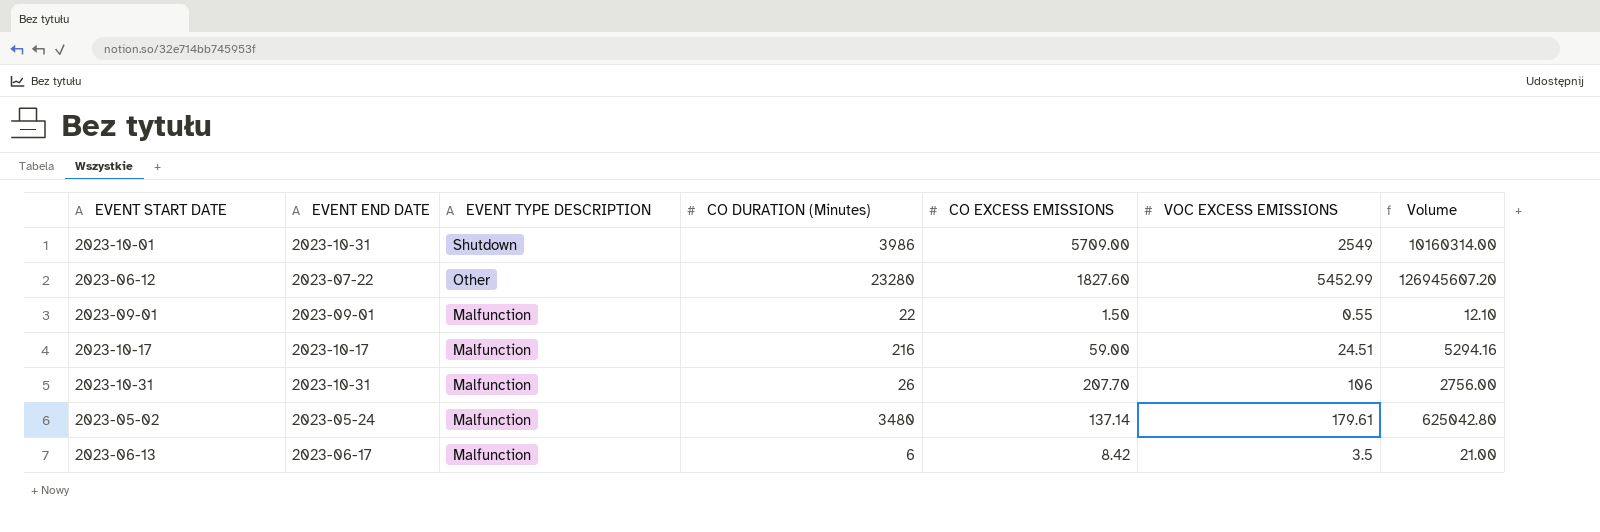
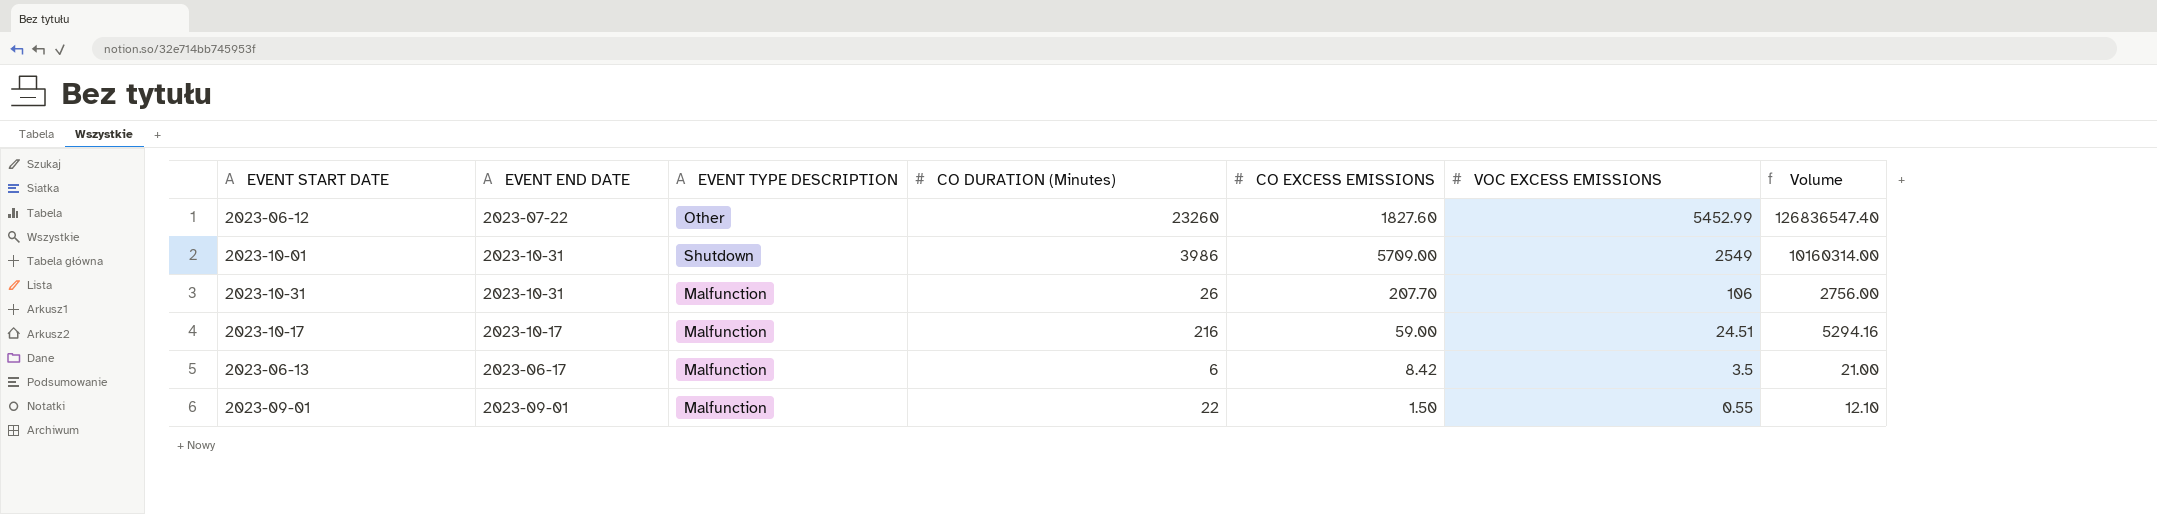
row order: EVENT TYPE DESCRIPTION descending -> VOC EXCESS EMISSIONS descending
row 2023-05-02: 2023-05-24 | Malfunction | 3480 | 137.14 | 179.61 | 625042.80 -> none
2023-06-12 | CO DURATION (Minutes): 23280 -> 23260
2023-06-12 | Volume: 126945607.20 -> 126836547.40

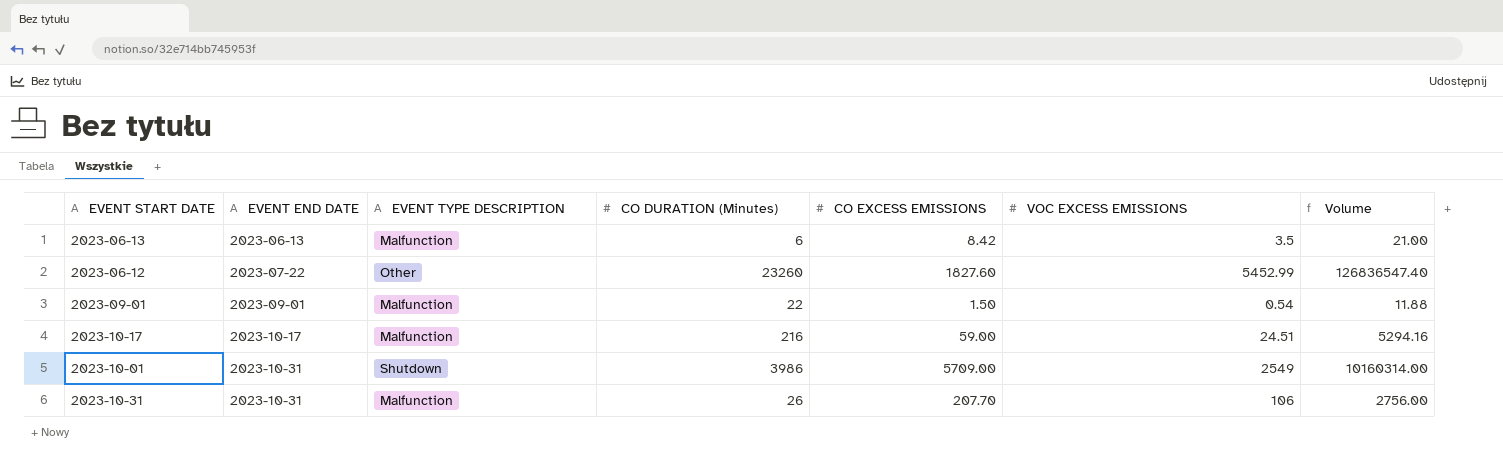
row order: VOC EXCESS EMISSIONS descending -> EVENT END DATE ascending
2023-06-13 | EVENT END DATE: 2023-06-17 -> 2023-06-13
2023-09-01 | VOC EXCESS EMISSIONS: 0.55 -> 0.54
2023-09-01 | Volume: 12.10 -> 11.88

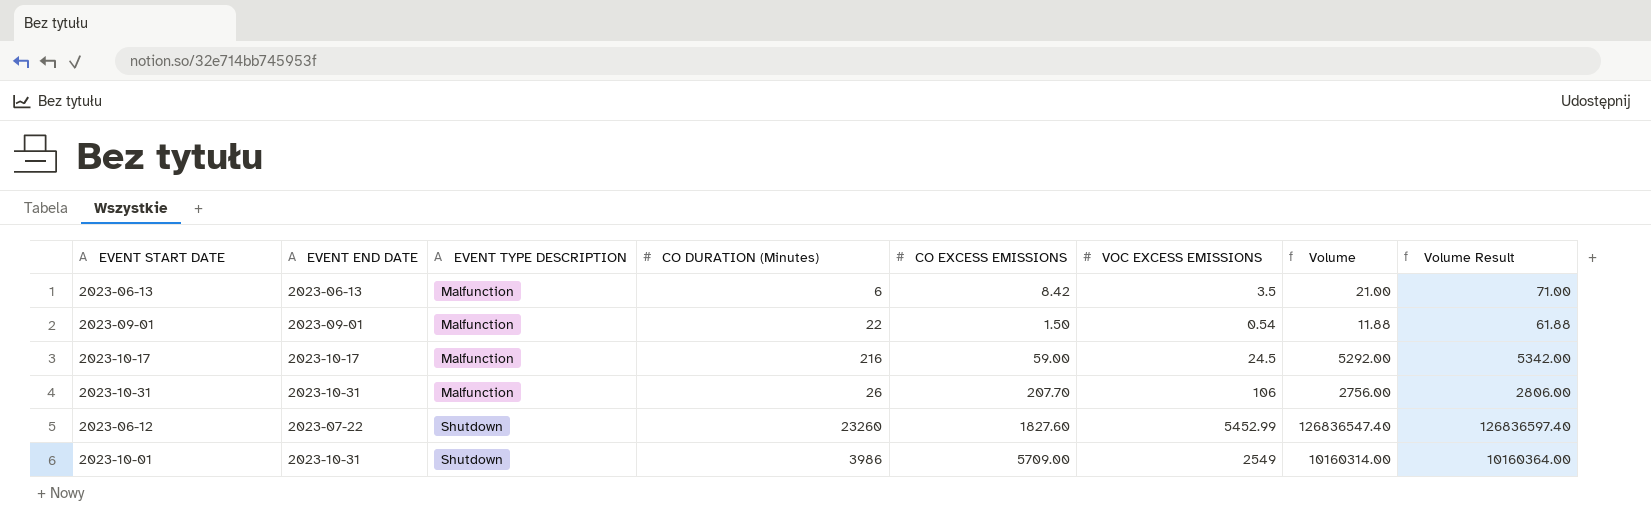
row order: EVENT END DATE ascending -> EVENT TYPE DESCRIPTION ascending
column Volume Result | formula: none -> [Volume] + 50
2023-10-17 | VOC EXCESS EMISSIONS: 24.51 -> 24.5
2023-10-17 | Volume: 5294.16 -> 5292.00
2023-06-12 | EVENT TYPE DESCRIPTION: Other -> Shutdown

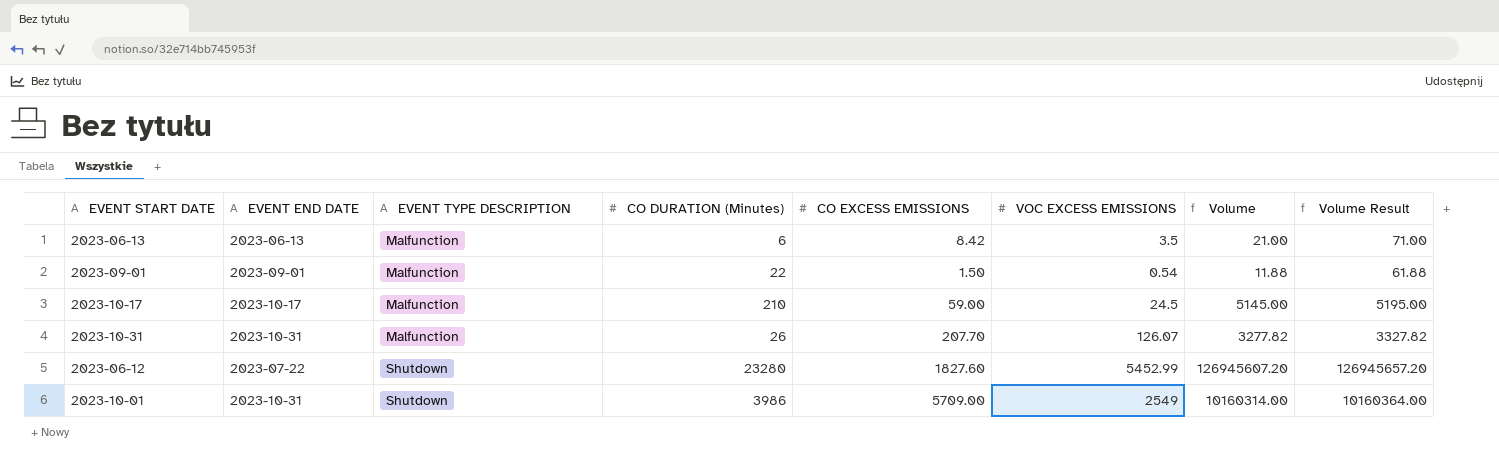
2023-10-17 | CO DURATION (Minutes): 216 -> 210
2023-10-17 | Volume: 5292.00 -> 5145.00
2023-10-17 | Volume Result: 5342.00 -> 5195.00
2023-10-31 | VOC EXCESS EMISSIONS: 106 -> 126.07
2023-10-31 | Volume: 2756.00 -> 3277.82
2023-10-31 | Volume Result: 2806.00 -> 3327.82
2023-06-12 | CO DURATION (Minutes): 23260 -> 23280
2023-06-12 | Volume: 126836547.40 -> 126945607.20
2023-06-12 | Volume Result: 126836597.40 -> 126945657.20

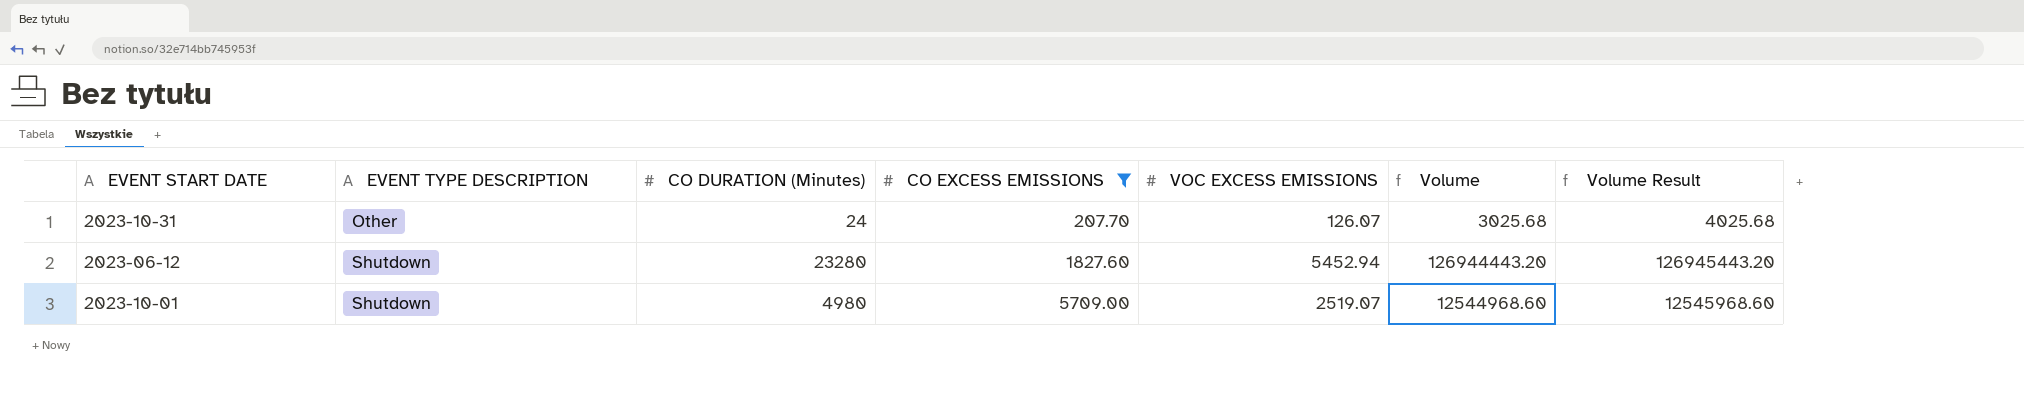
filter: none -> CO EXCESS EMISSIONS >= 207.70
column EVENT END DATE | position: 2 -> none
column Volume Result | formula: [Volume] + 50 -> [Volume] + 1000
2023-10-31 | EVENT TYPE DESCRIPTION: Malfunction -> Other
2023-10-31 | CO DURATION (Minutes): 26 -> 24
2023-10-31 | Volume: 3277.82 -> 3025.68
2023-06-12 | VOC EXCESS EMISSIONS: 5452.99 -> 5452.94
2023-06-12 | Volume: 126945607.20 -> 126944443.20
2023-10-01 | CO DURATION (Minutes): 3986 -> 4980
2023-10-01 | VOC EXCESS EMISSIONS: 2549 -> 2519.07
2023-10-01 | Volume: 10160314.00 -> 12544968.60

